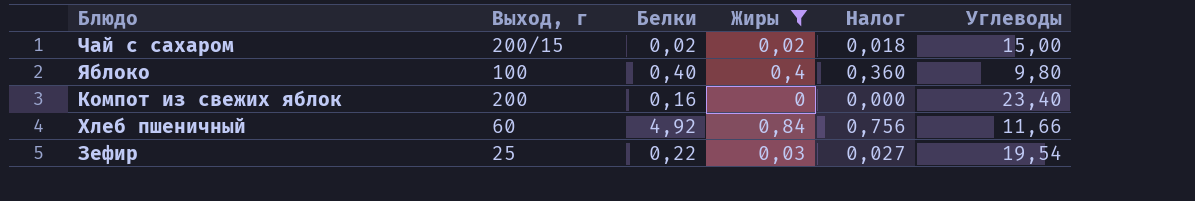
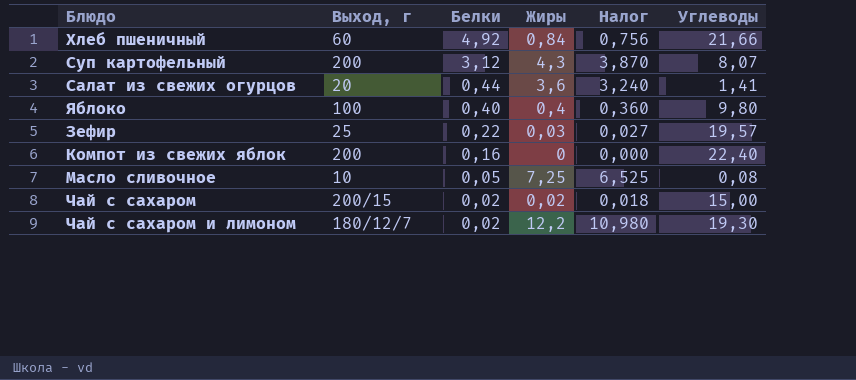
filter: Жиры <= 0,84 -> none
row order: none -> Белки descending
Хлеб пшеничный | Углеводы: 11,66 -> 21,66
Зефир | Углеводы: 19,54 -> 19,57
Компот из свежих яблок | Углеводы: 23,40 -> 22,40

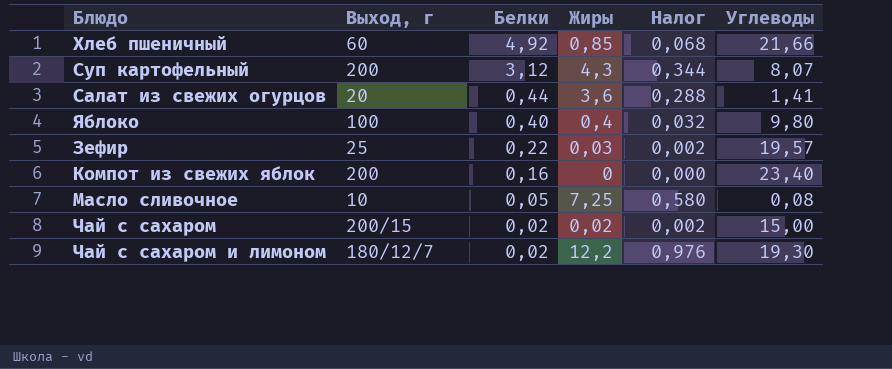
column Налог | formula: [Жиры] * 0,9 -> [Жиры] * 0,08
Хлеб пшеничный | Жиры: 0,84 -> 0,85
Компот из свежих яблок | Углеводы: 22,40 -> 23,40

